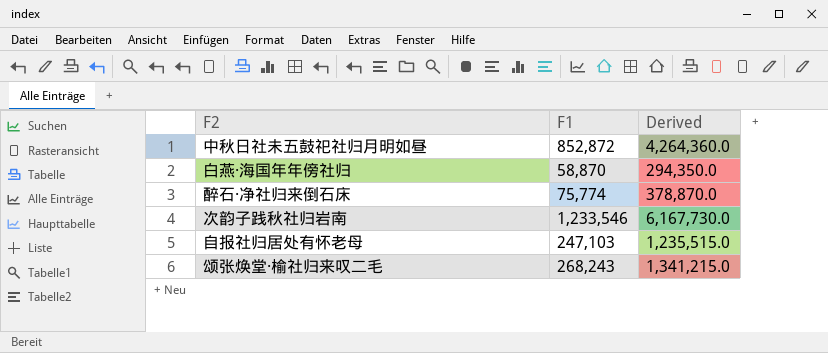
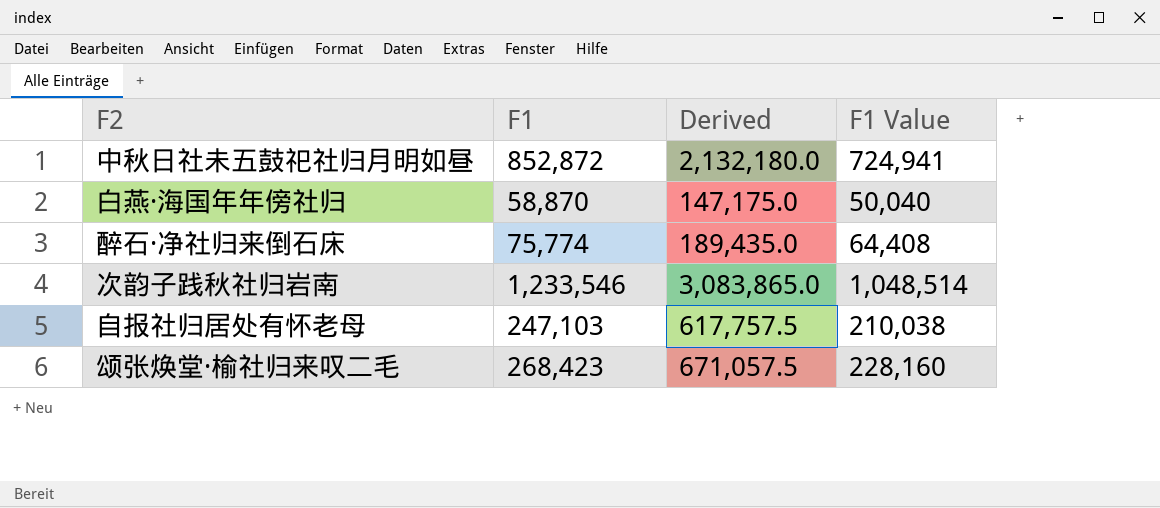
column Derived | formula: [F1] * 5 -> [F1] * 2.5
column F1 Value | formula: none -> [F1] * 0.85
颂张焕堂·榆社归来叹二毛 | F1: 268,243 -> 268,423

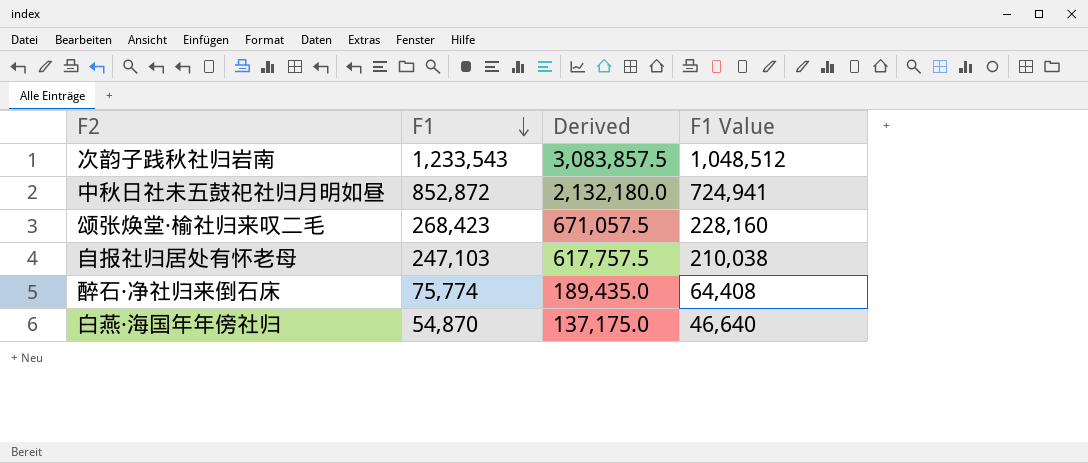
row order: none -> F1 descending
次韵子践秋社归岩南 | F1: 1,233,546 -> 1,233,543
次韵子践秋社归岩南 | Derived: 3,083,865.0 -> 3,083,857.5
次韵子践秋社归岩南 | F1 Value: 1,048,514 -> 1,048,512
白燕·海国年年傍社归 | F1: 58,870 -> 54,870
白燕·海国年年傍社归 | Derived: 147,175.0 -> 137,175.0
白燕·海国年年傍社归 | F1 Value: 50,040 -> 46,640

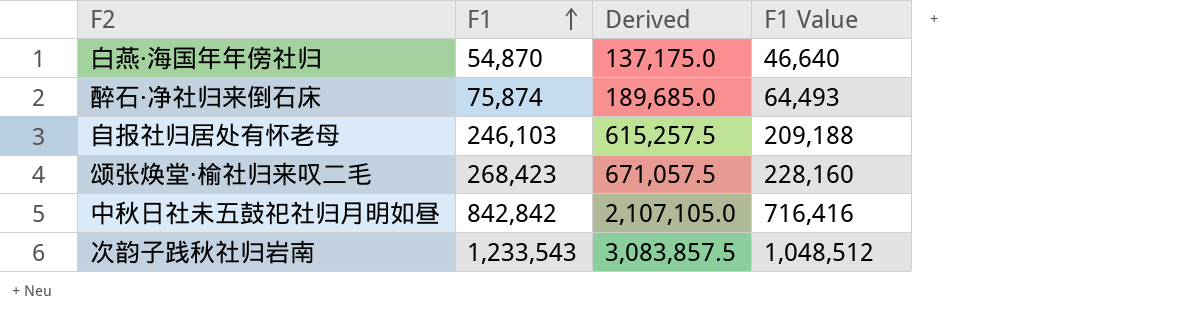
row order: F1 descending -> F1 ascending
醉石·净社归来倒石床 | F1: 75,774 -> 75,874
醉石·净社归来倒石床 | Derived: 189,435.0 -> 189,685.0
醉石·净社归来倒石床 | F1 Value: 64,408 -> 64,493
自报社归居处有怀老母 | F1: 247,103 -> 246,103
自报社归居处有怀老母 | Derived: 617,757.5 -> 615,257.5
自报社归居处有怀老母 | F1 Value: 210,038 -> 209,188
中秋日社未五鼓祀社归月明如昼 | F1: 852,872 -> 842,842
中秋日社未五鼓祀社归月明如昼 | Derived: 2,132,180.0 -> 2,107,105.0
中秋日社未五鼓祀社归月明如昼 | F1 Value: 724,941 -> 716,416

